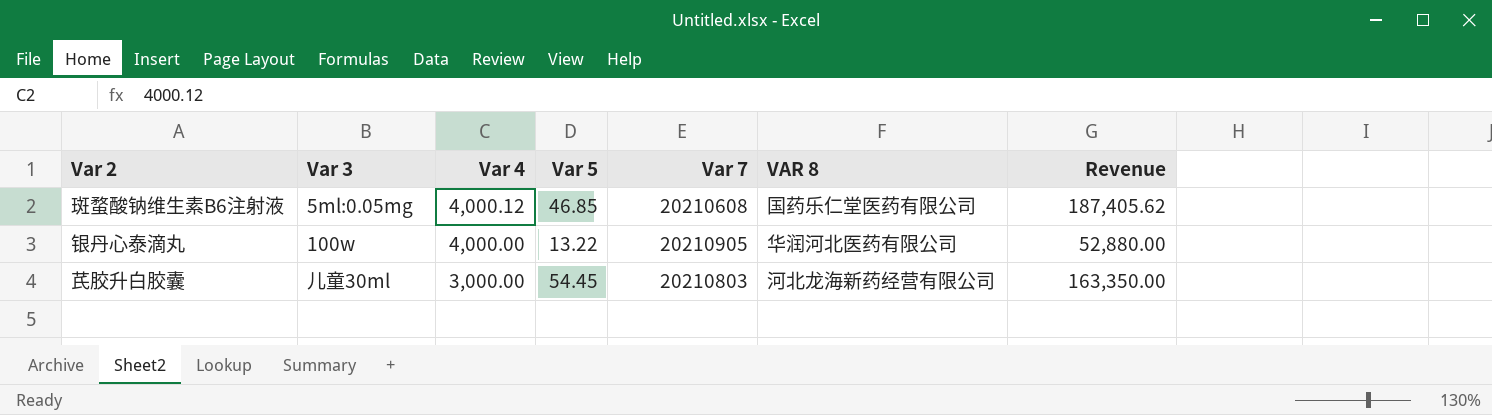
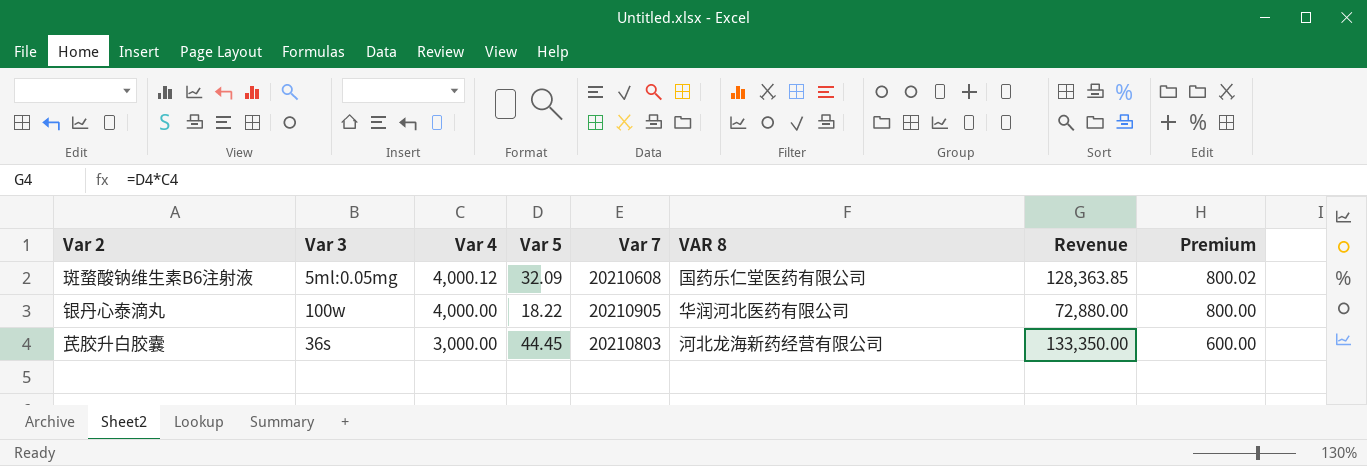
column Premium | formula: none -> [Var 4] * 0.2
斑蝥酸钠维生素B6注射液 | Var 5: 46.85 -> 32.09
斑蝥酸钠维生素B6注射液 | Revenue: 187,405.62 -> 128,363.85
银丹心泰滴丸 | Var 5: 13.22 -> 18.22
银丹心泰滴丸 | Revenue: 52,880.00 -> 72,880.00
芪胶升白胶囊 | Var 3: 儿童30ml -> 36s
芪胶升白胶囊 | Var 5: 54.45 -> 44.45
芪胶升白胶囊 | Revenue: 163,350.00 -> 133,350.00

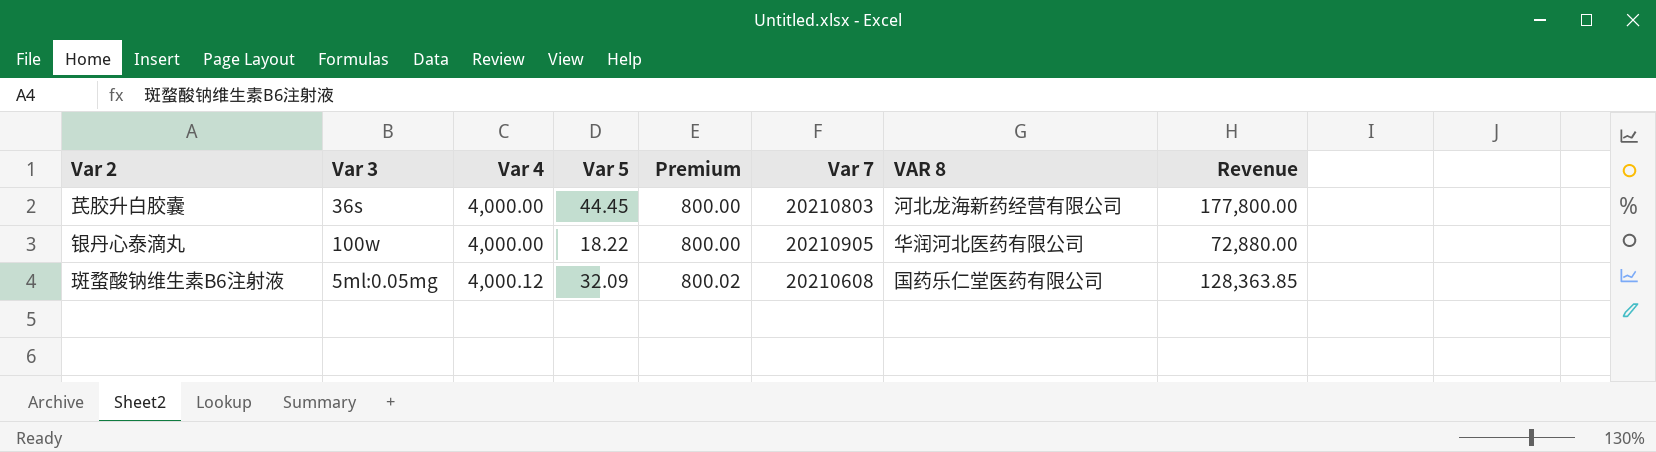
row order: Var 4 descending -> Var 4 ascending
column Premium | position: 8 -> 5
芪胶升白胶囊 | Var 4: 3,000.00 -> 4,000.00
芪胶升白胶囊 | Premium: 600.00 -> 800.00
芪胶升白胶囊 | Revenue: 133,350.00 -> 177,800.00

